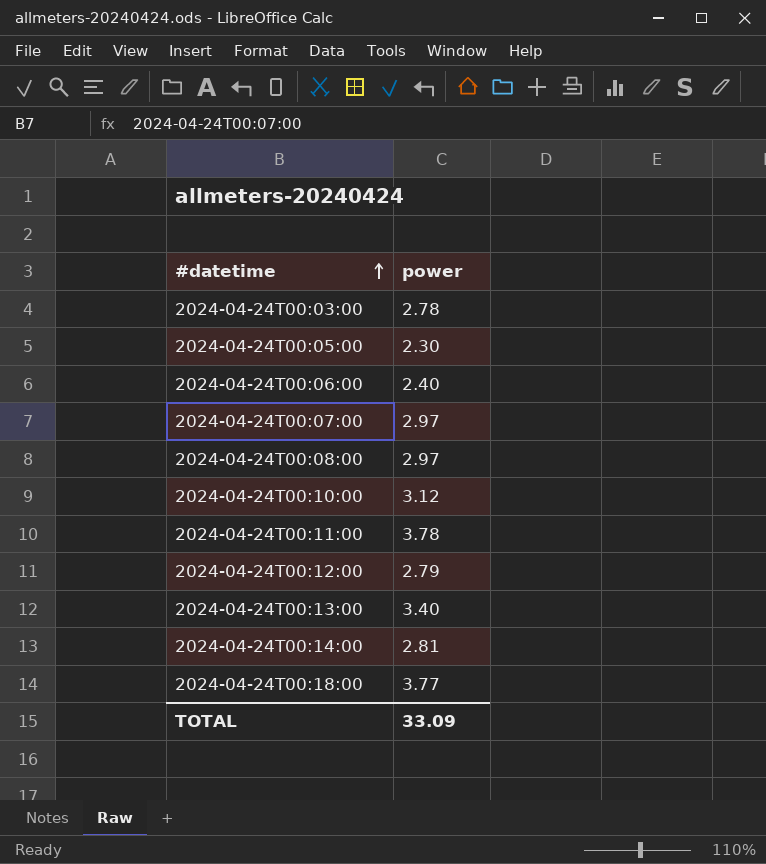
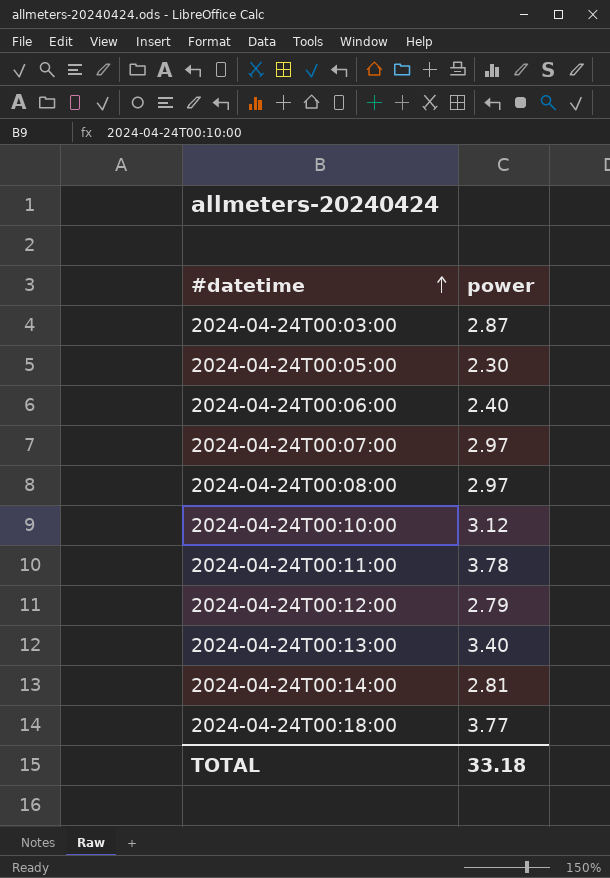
2024-04-24T00:03:00 | power: 2.78 -> 2.87
TOTAL | power: 33.09 -> 33.18

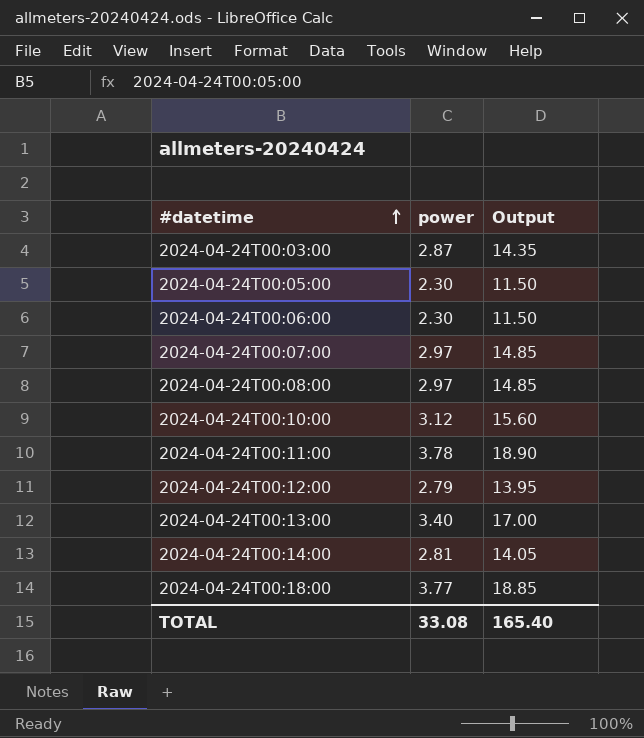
column Output | formula: none -> [power] * 5
2024-04-24T00:06:00 | power: 2.40 -> 2.30
TOTAL | power: 33.18 -> 33.08

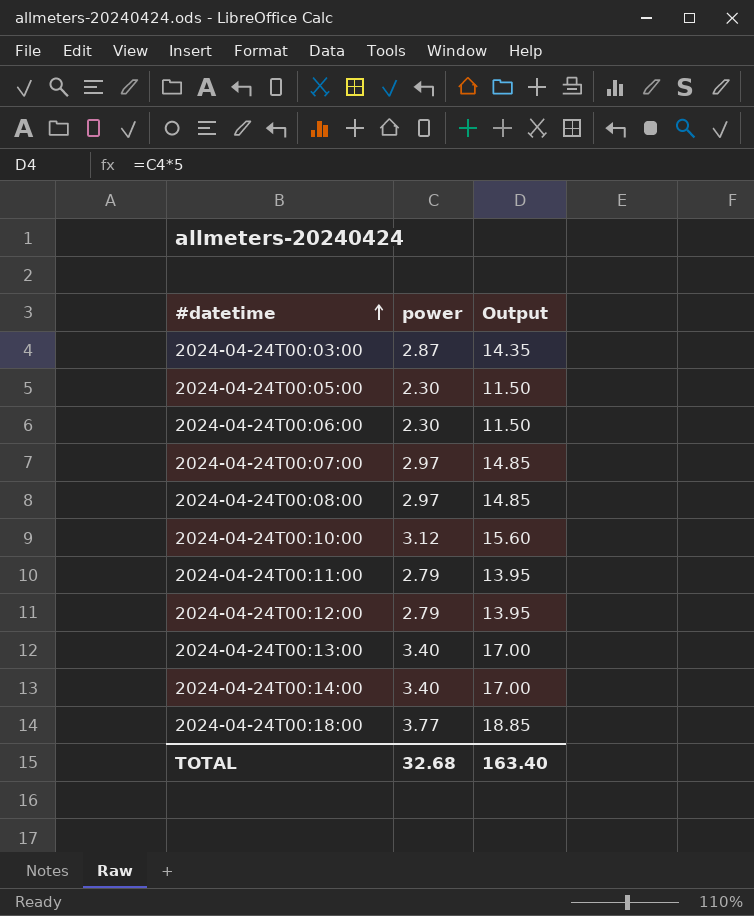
2024-04-24T00:11:00 | power: 3.78 -> 2.79
2024-04-24T00:11:00 | Output: 18.90 -> 13.95
2024-04-24T00:14:00 | power: 2.81 -> 3.40
2024-04-24T00:14:00 | Output: 14.05 -> 17.00
TOTAL | power: 33.08 -> 32.68
TOTAL | Output: 165.40 -> 163.40

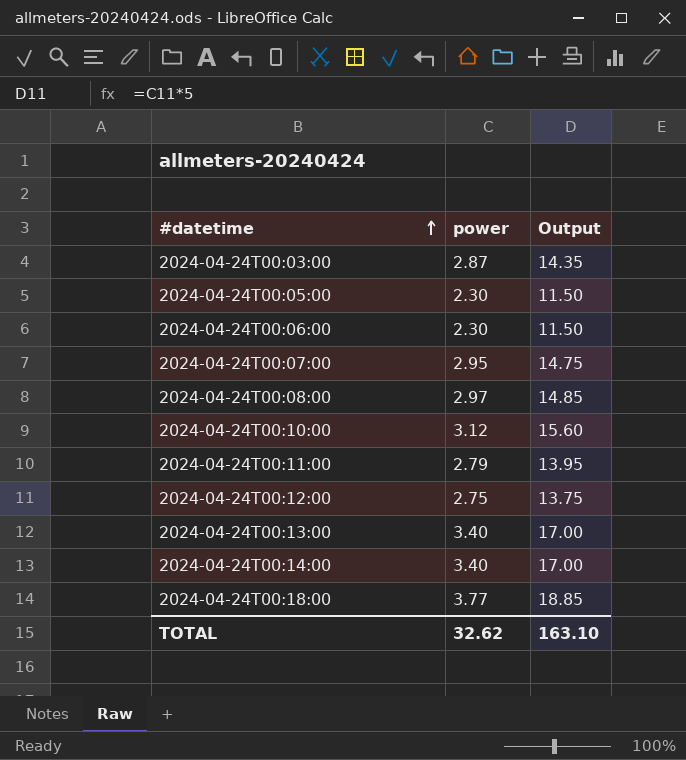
2024-04-24T00:07:00 | power: 2.97 -> 2.95
2024-04-24T00:07:00 | Output: 14.85 -> 14.75
2024-04-24T00:12:00 | power: 2.79 -> 2.75
2024-04-24T00:12:00 | Output: 13.95 -> 13.75
TOTAL | power: 32.68 -> 32.62
TOTAL | Output: 163.40 -> 163.10

